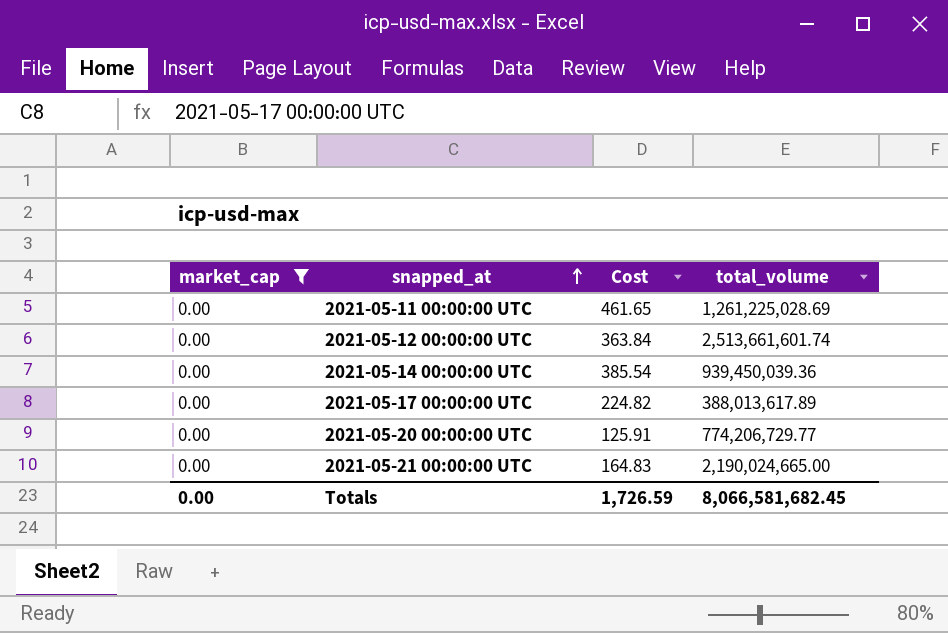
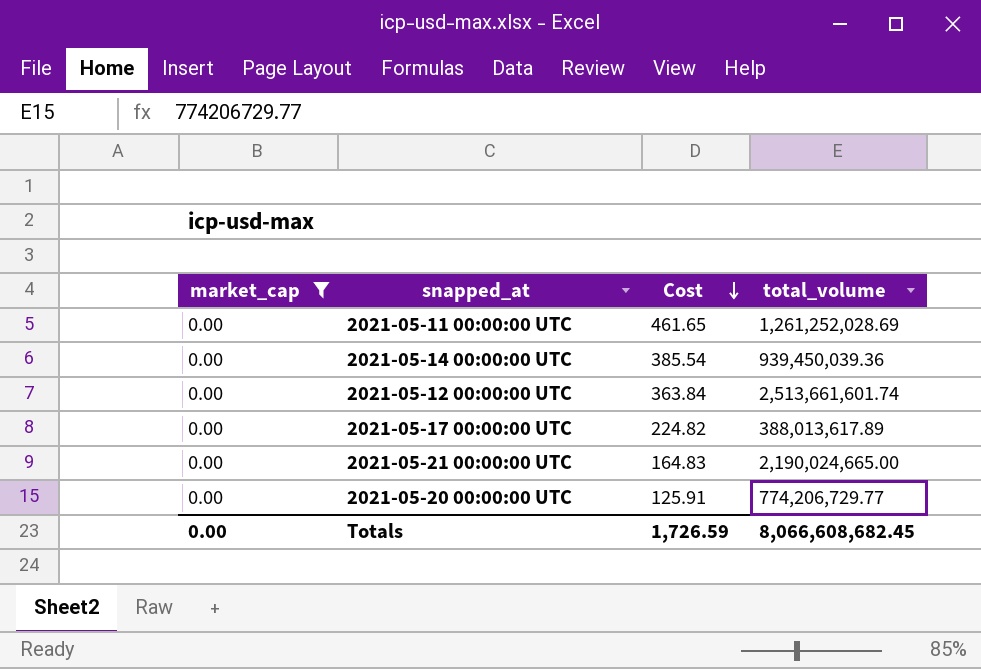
row order: snapped_at ascending -> Cost descending
2021-05-11 00:00:00 UTC | total_volume: 1,261,225,028.69 -> 1,261,252,028.69
Totals | total_volume: 8,066,581,682.45 -> 8,066,608,682.45

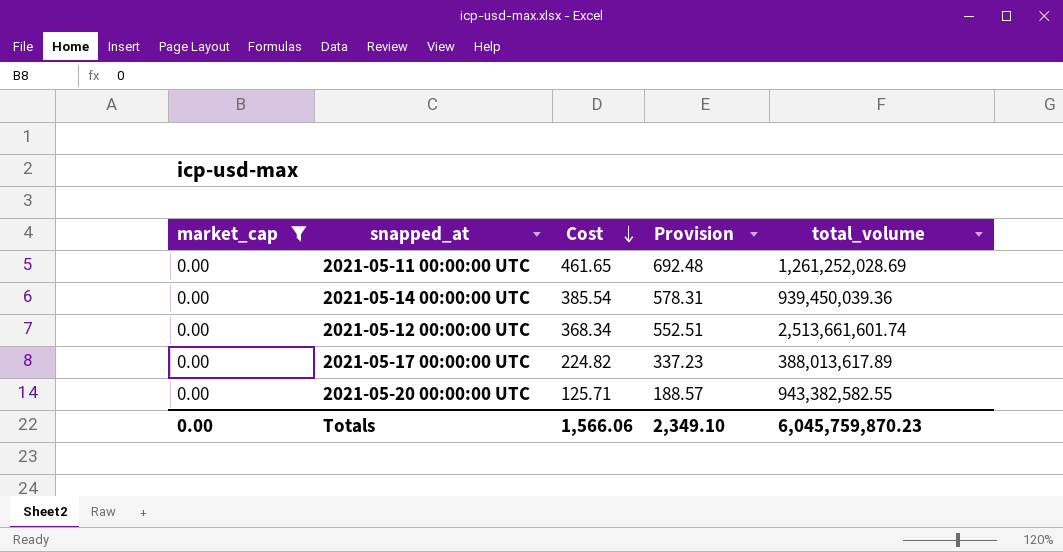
column Provision | formula: none -> [Cost] * 1.5
row 2021-05-21 00:00:00 UTC: 0.00 | 164.83 | 2,190,024,665.00 -> none
2021-05-12 00:00:00 UTC | Cost: 363.84 -> 368.34
2021-05-20 00:00:00 UTC | Cost: 125.91 -> 125.71
2021-05-20 00:00:00 UTC | total_volume: 774,206,729.77 -> 943,382,582.55
Totals | Cost: 1,726.59 -> 1,566.06
Totals | total_volume: 8,066,608,682.45 -> 6,045,759,870.23

